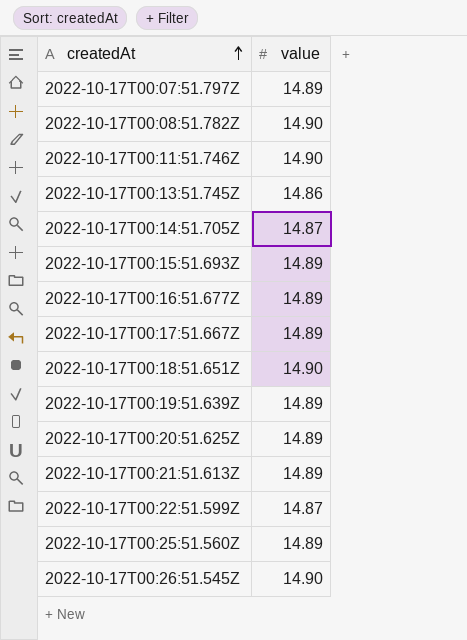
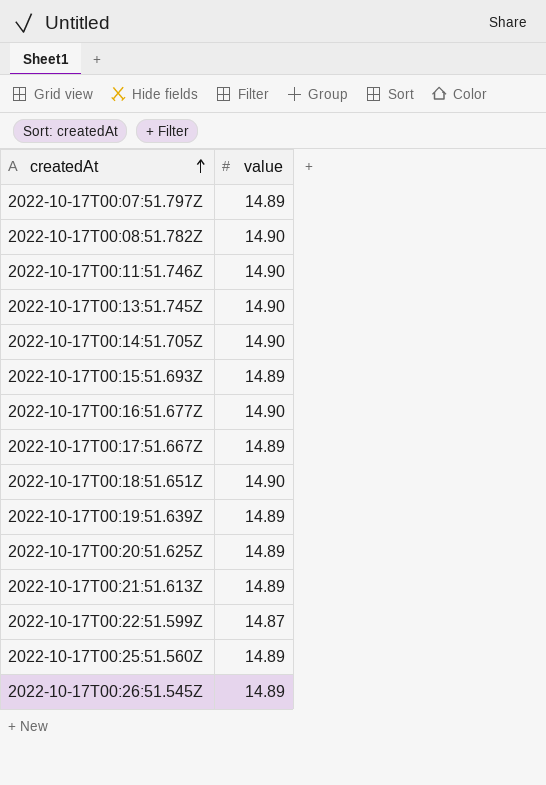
2022-10-17T00:13:51.745Z | value: 14.86 -> 14.90
2022-10-17T00:14:51.705Z | value: 14.87 -> 14.90
2022-10-17T00:16:51.677Z | value: 14.89 -> 14.90
2022-10-17T00:26:51.545Z | value: 14.90 -> 14.89

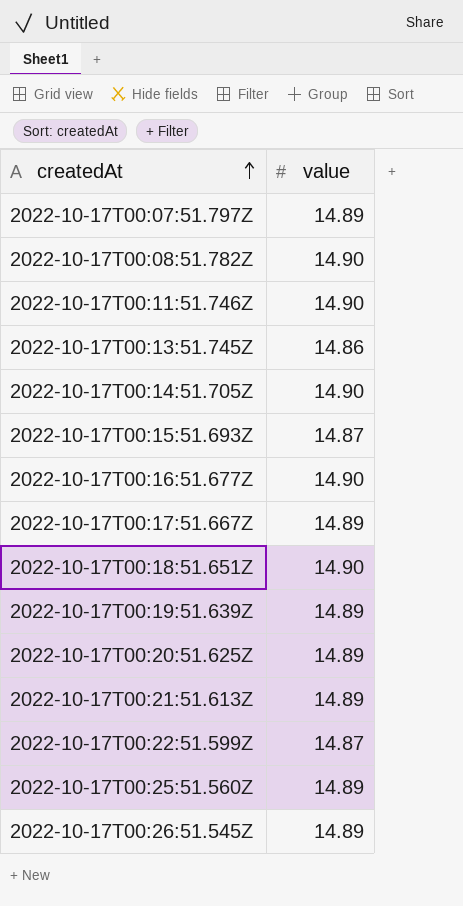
2022-10-17T00:13:51.745Z | value: 14.90 -> 14.86
2022-10-17T00:15:51.693Z | value: 14.89 -> 14.87

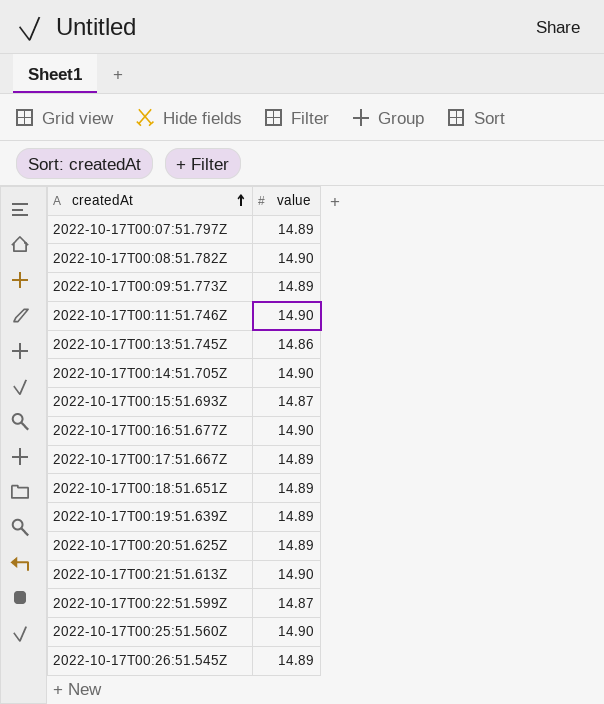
row 2022-10-17T00:09:51.773Z: none -> 14.89
2022-10-17T00:18:51.651Z | value: 14.90 -> 14.89
2022-10-17T00:21:51.613Z | value: 14.89 -> 14.90
2022-10-17T00:25:51.560Z | value: 14.89 -> 14.90

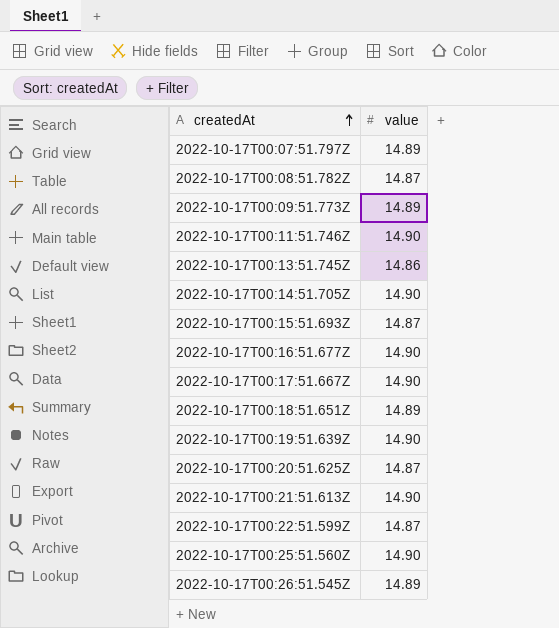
2022-10-17T00:08:51.782Z | value: 14.90 -> 14.87
2022-10-17T00:17:51.667Z | value: 14.89 -> 14.90
2022-10-17T00:19:51.639Z | value: 14.89 -> 14.90
2022-10-17T00:20:51.625Z | value: 14.89 -> 14.87

